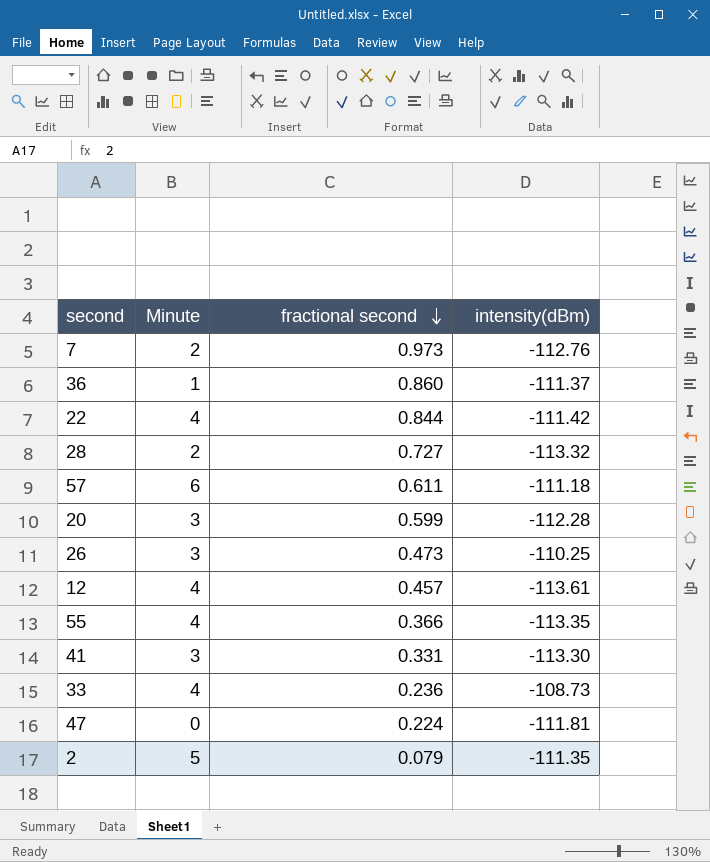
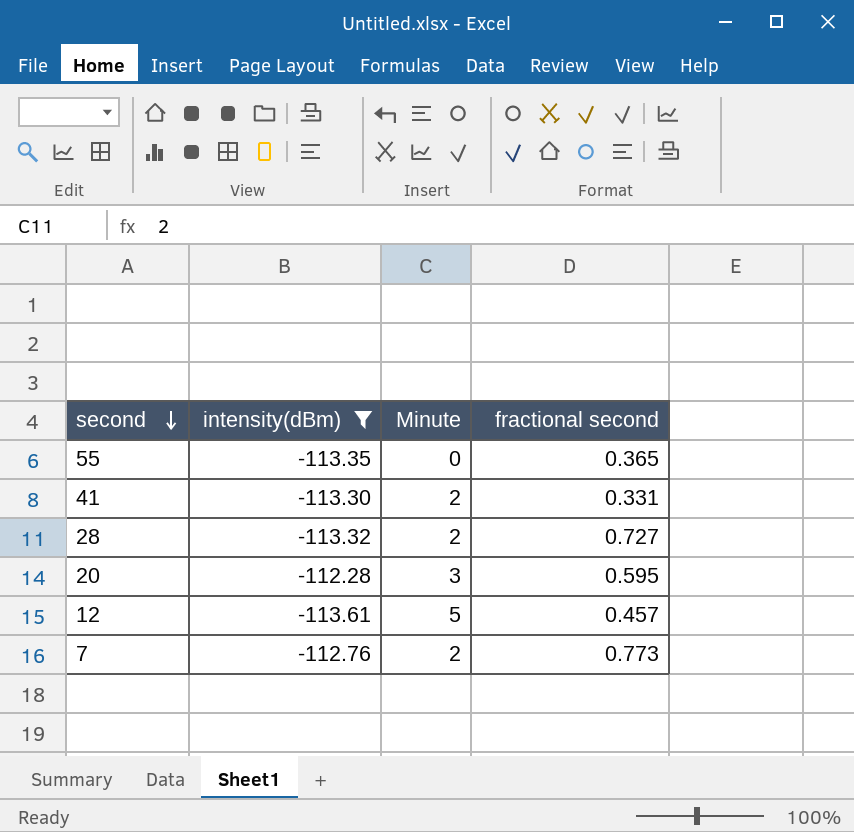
filter: none -> intensity(dBm) <= -112.28
row order: fractional second descending -> second descending
column intensity(dBm) | position: 4 -> 2
55 | Minute: 4 -> 0
55 | fractional second: 0.366 -> 0.365
41 | Minute: 3 -> 2
20 | fractional second: 0.599 -> 0.595
12 | Minute: 4 -> 5
7 | fractional second: 0.973 -> 0.773

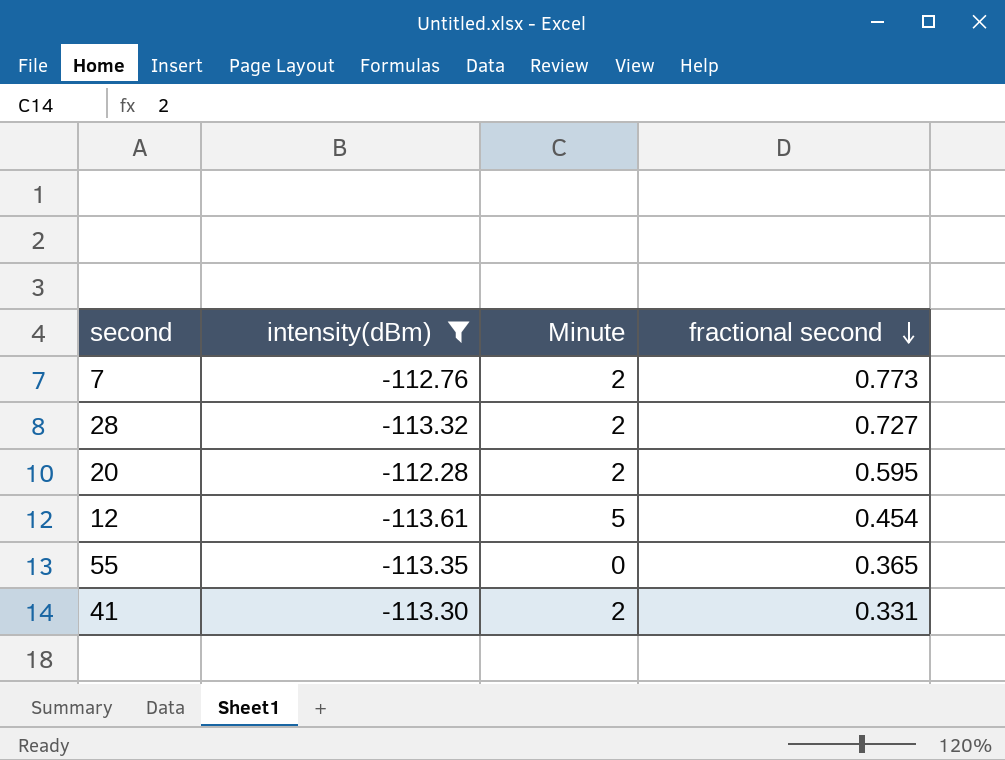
row order: second descending -> fractional second descending
20 | Minute: 3 -> 2
12 | fractional second: 0.457 -> 0.454

